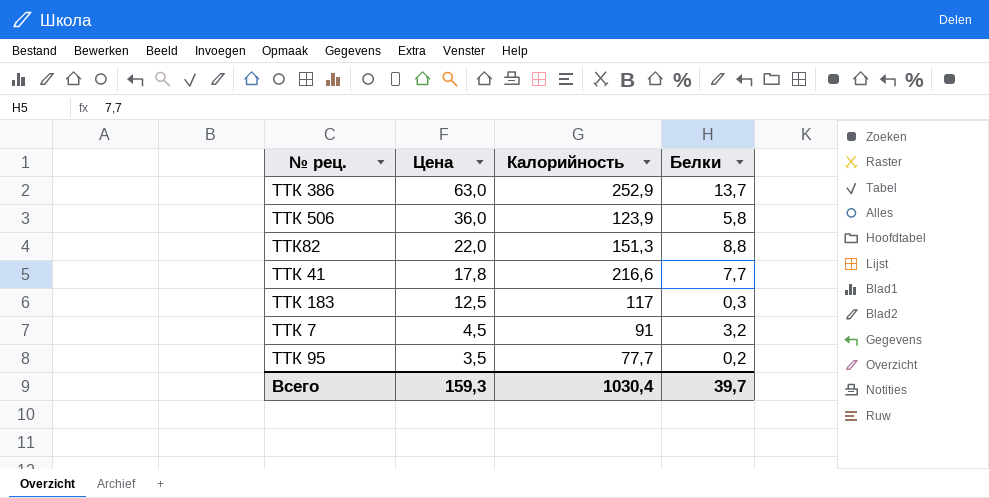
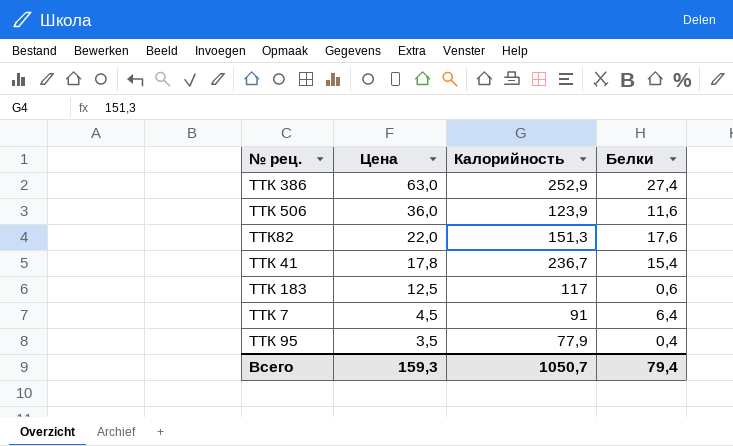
ТТК 386 | Белки: 13,7 -> 27,4
ТТК 506 | Белки: 5,8 -> 11,6
ТТК82 | Белки: 8,8 -> 17,6
ТТК 41 | Калорийность: 216,6 -> 236,7
ТТК 41 | Белки: 7,7 -> 15,4
ТТК 183 | Белки: 0,3 -> 0,6
ТТК 7 | Белки: 3,2 -> 6,4
ТТК 95 | Калорийность: 77,7 -> 77,9
ТТК 95 | Белки: 0,2 -> 0,4
Всего | Калорийность: 1030,4 -> 1050,7
Всего | Белки: 39,7 -> 79,4

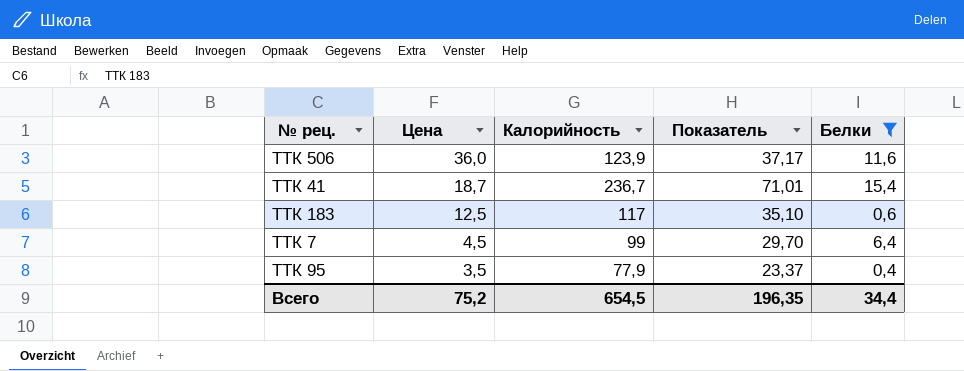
filter: none -> Белки <= 15,4
column Показатель | formula: none -> [Калорийность] * 0,3
ТТК 41 | Цена: 17,8 -> 18,7
ТТК 7 | Калорийность: 91 -> 99
Всего | Цена: 159,3 -> 75,2
Всего | Калорийность: 1050,7 -> 654,5
Всего | Белки: 79,4 -> 34,4

